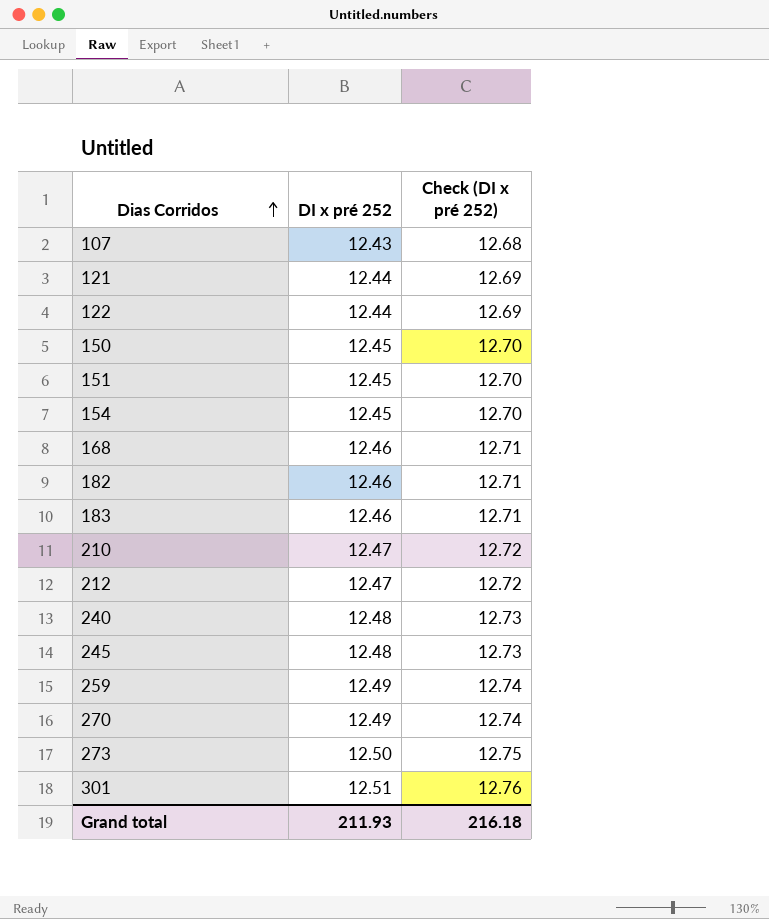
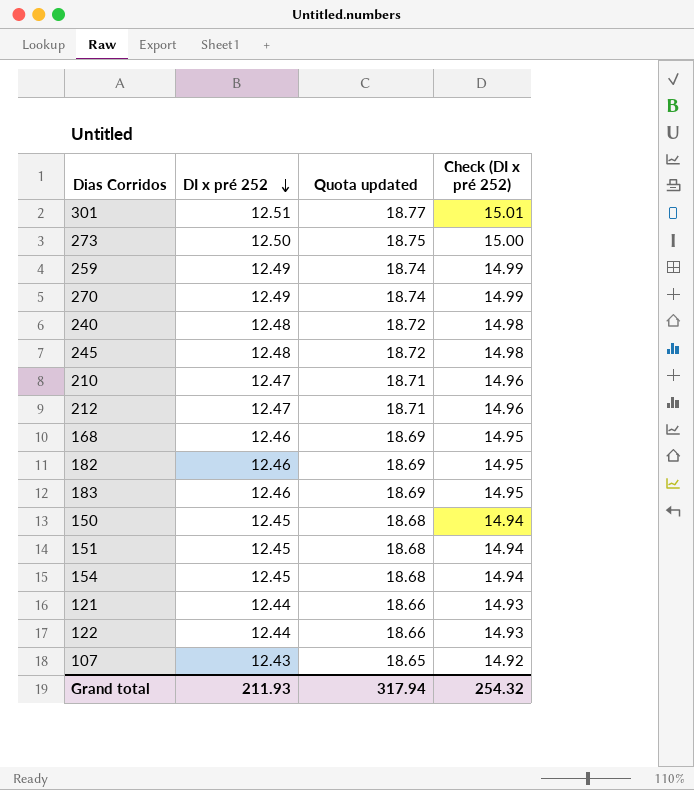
row order: Dias Corridos ascending -> DI x pré 252 descending
column Quota updated | formula: none -> [DI x pré 252] * 1.5
column Check (DI x pré 252) | formula: [DI x pré 252] * 1.02 -> [DI x pré 252] * 1.2
Grand total | Check (DI x pré 252): 216.18 -> 254.32

